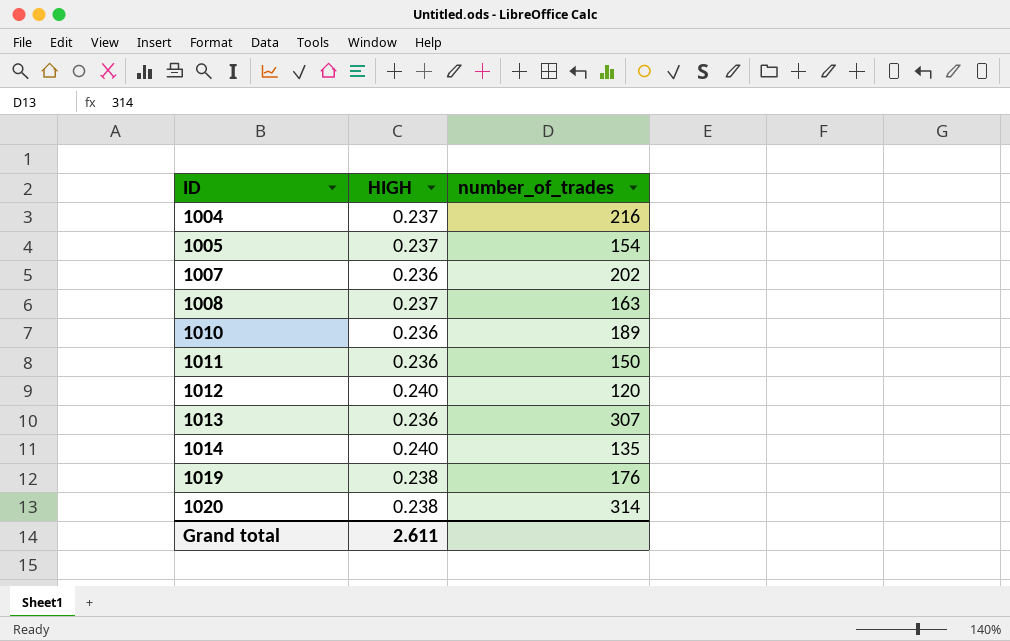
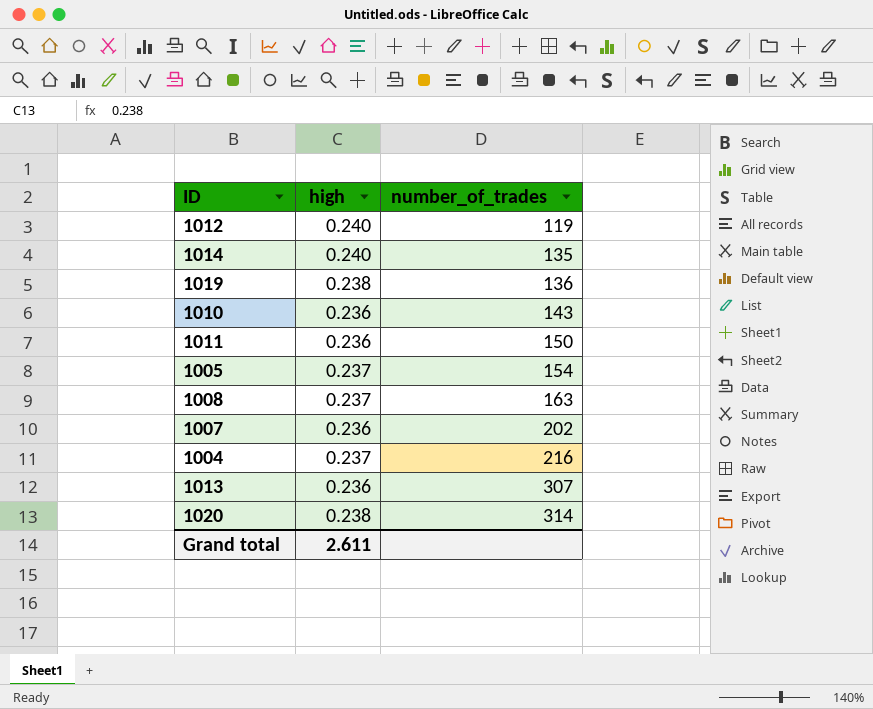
row order: ID ascending -> number_of_trades ascending
column name: HIGH -> high
1012 | number_of_trades: 120 -> 119
1019 | number_of_trades: 176 -> 136
1010 | number_of_trades: 189 -> 143

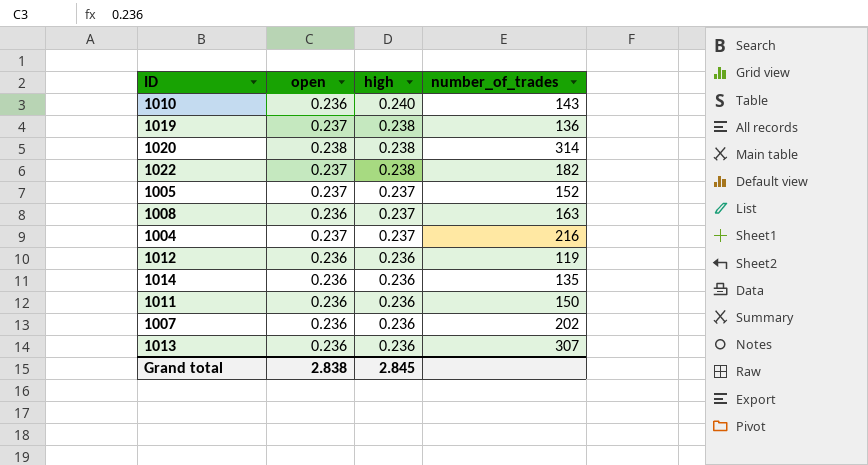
row order: number_of_trades ascending -> high descending
column open | position: none -> 2
1010 | high: 0.236 -> 0.240
row 1022: none -> 0.237 | 0.238 | 182
1005 | number_of_trades: 154 -> 152
1012 | high: 0.240 -> 0.236
1014 | high: 0.240 -> 0.236
Grand total | high: 2.611 -> 2.845

